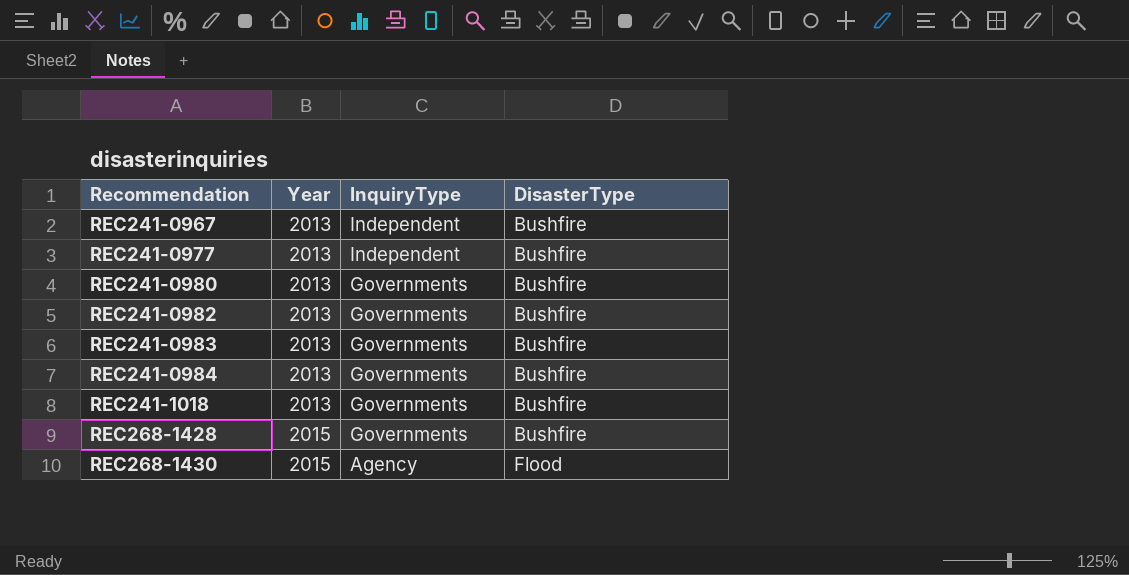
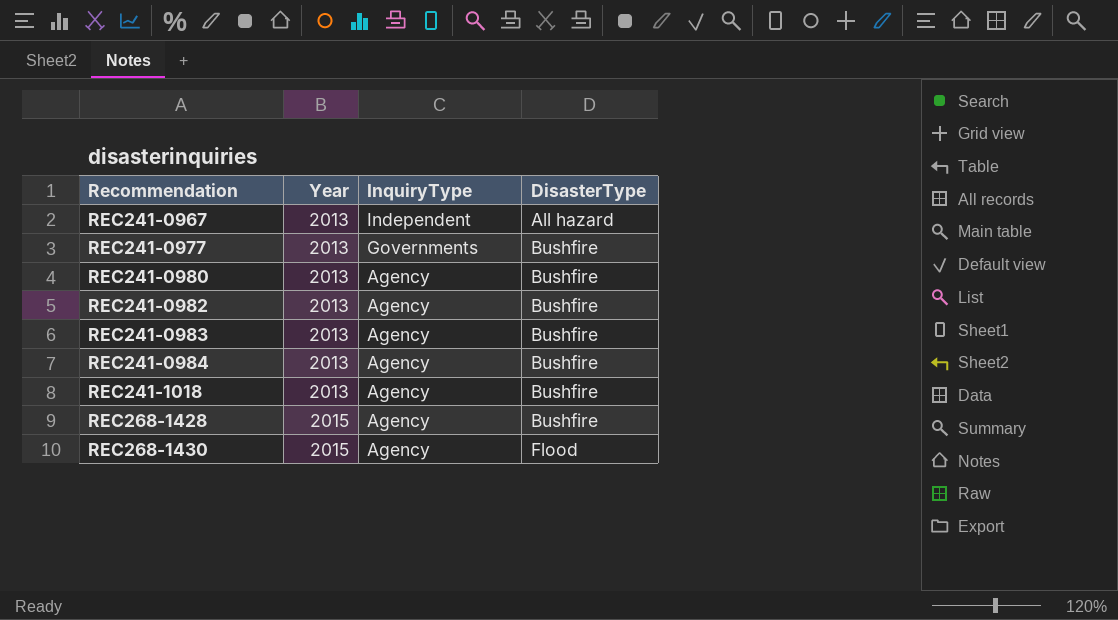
REC241-0967 | DisasterType: Bushfire -> All hazard
REC241-0977 | InquiryType: Independent -> Governments
REC241-0980 | InquiryType: Governments -> Agency
REC241-0982 | InquiryType: Governments -> Agency
REC241-0983 | InquiryType: Governments -> Agency
REC241-0984 | InquiryType: Governments -> Agency
REC241-1018 | InquiryType: Governments -> Agency
REC268-1428 | InquiryType: Governments -> Agency

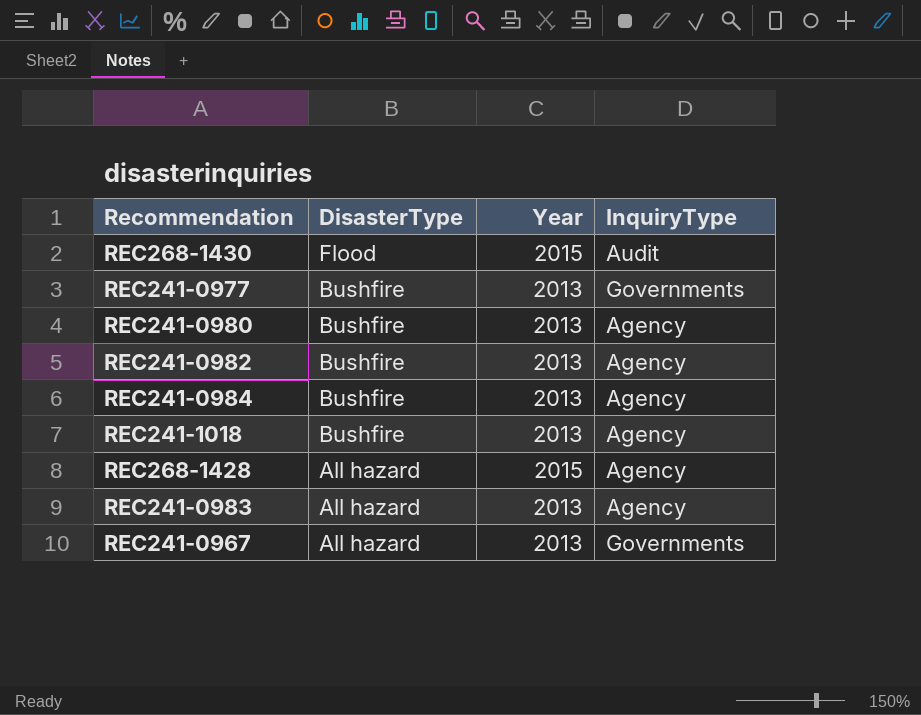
row order: Recommendation ascending -> DisasterType descending
column DisasterType | position: 4 -> 2
REC268-1430 | InquiryType: Agency -> Audit
REC268-1428 | DisasterType: Bushfire -> All hazard
REC241-0983 | DisasterType: Bushfire -> All hazard
REC241-0967 | InquiryType: Independent -> Governments

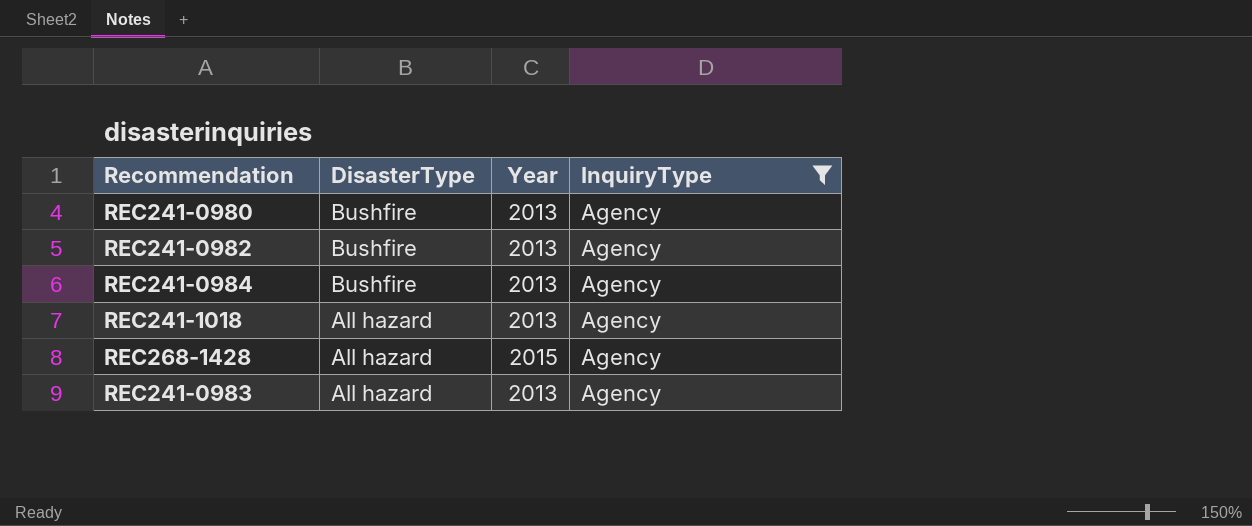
filter: none -> InquiryType = Agency
REC241-1018 | DisasterType: Bushfire -> All hazard

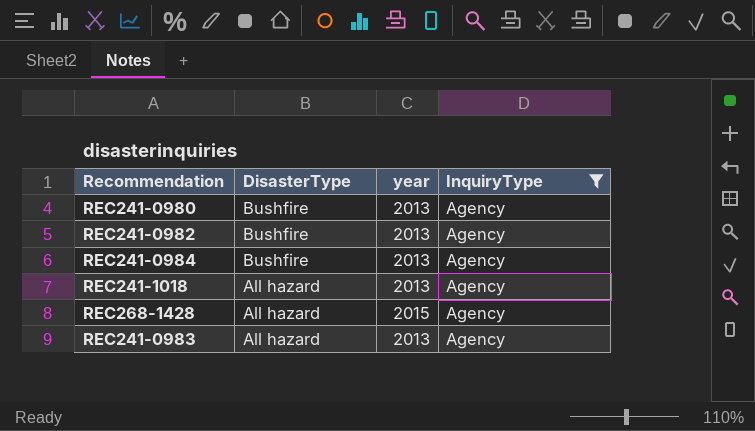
column name: Year -> year

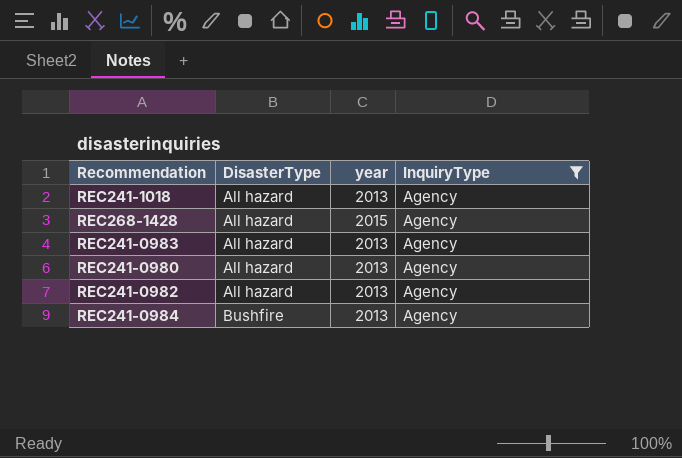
row order: DisasterType descending -> DisasterType ascending
REC241-0980 | DisasterType: Bushfire -> All hazard
REC241-0982 | DisasterType: Bushfire -> All hazard

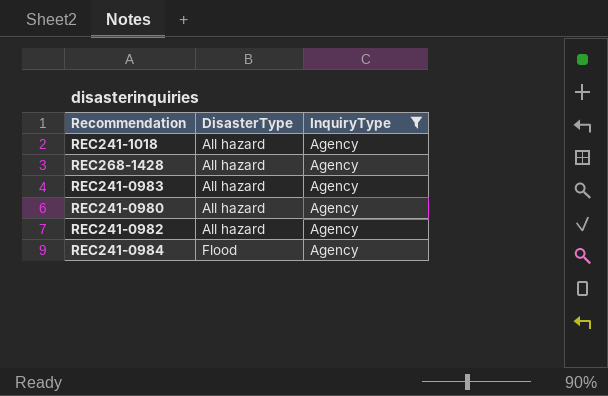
column year | position: 3 -> none
REC241-0984 | DisasterType: Bushfire -> Flood

